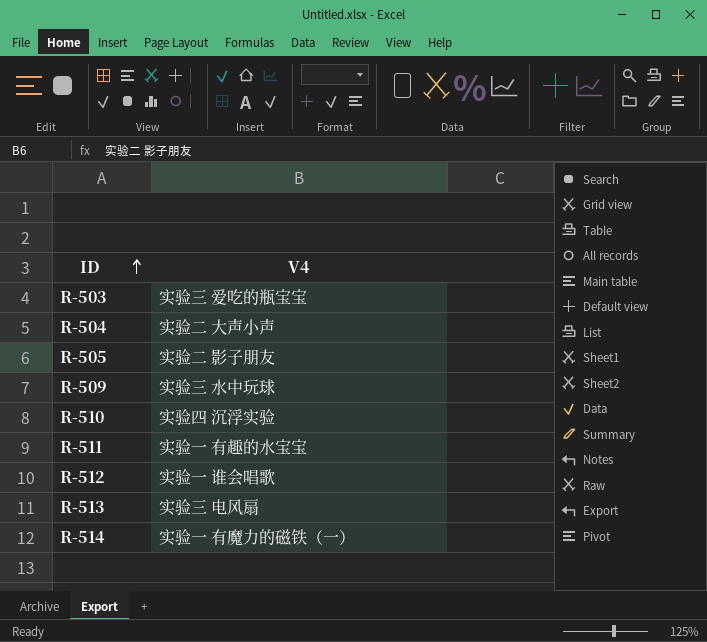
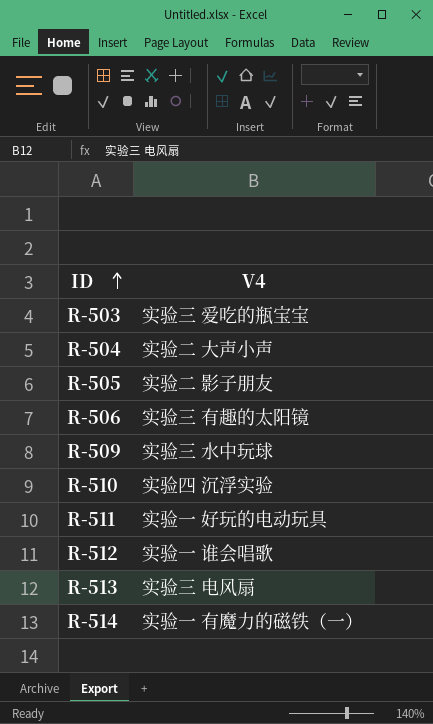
row R-506: none -> 实验三 有趣的太阳镜
R-511 | V4: 实验一 有趣的水宝宝 -> 实验一 好玩的电动玩具

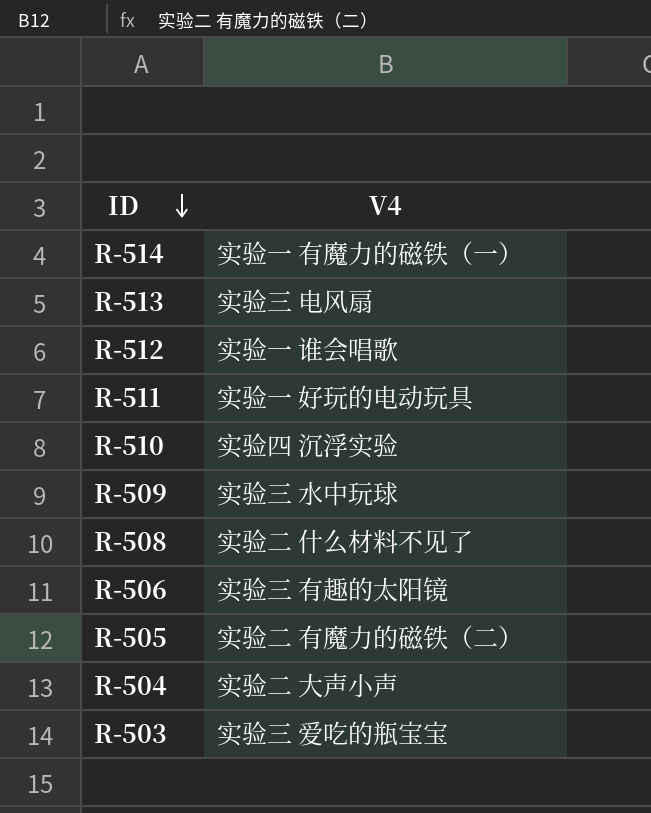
row order: ID ascending -> ID descending
row R-508: none -> 实验二 什么材料不见了
R-505 | V4: 实验二 影子朋友 -> 实验二 有魔力的磁铁（二）

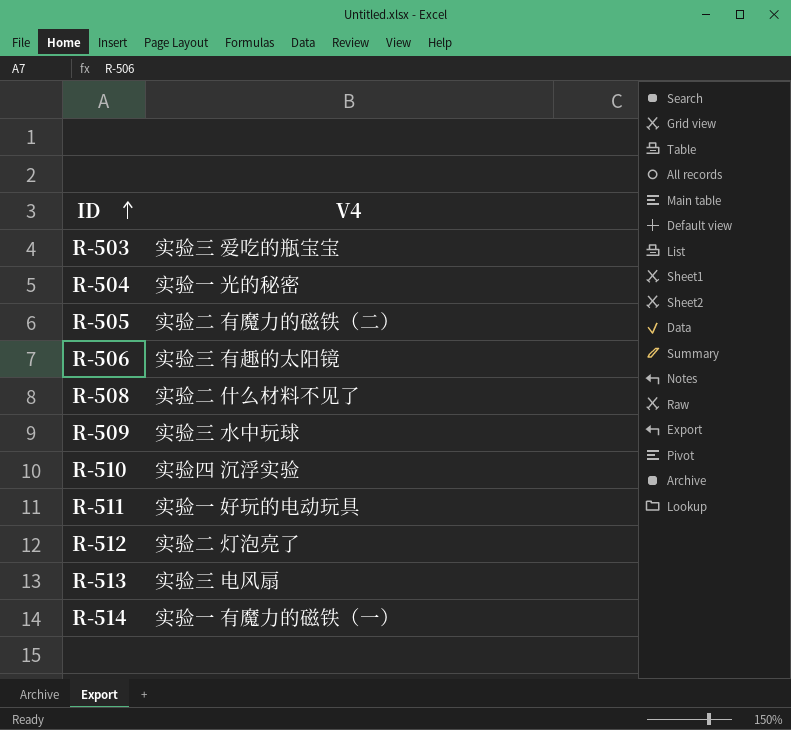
row order: ID descending -> ID ascending
R-504 | V4: 实验二 大声小声 -> 实验一 光的秘密
R-512 | V4: 实验一 谁会唱歌 -> 实验二 灯泡亮了

